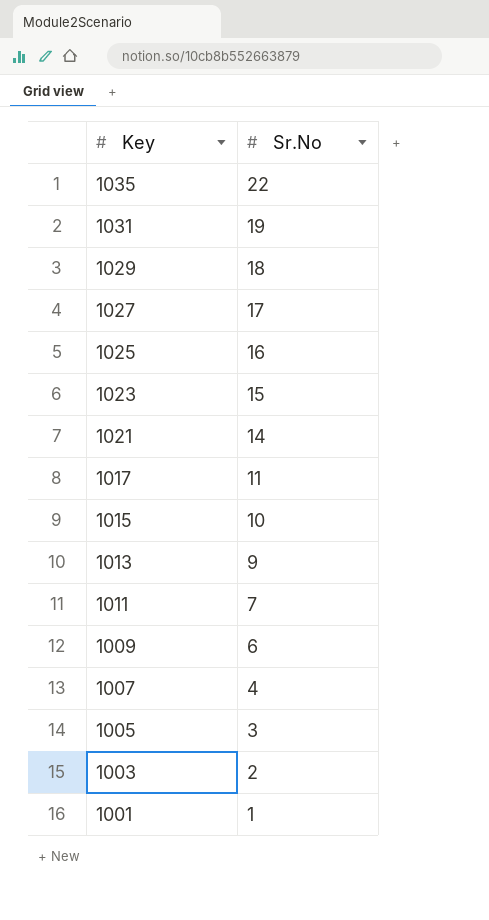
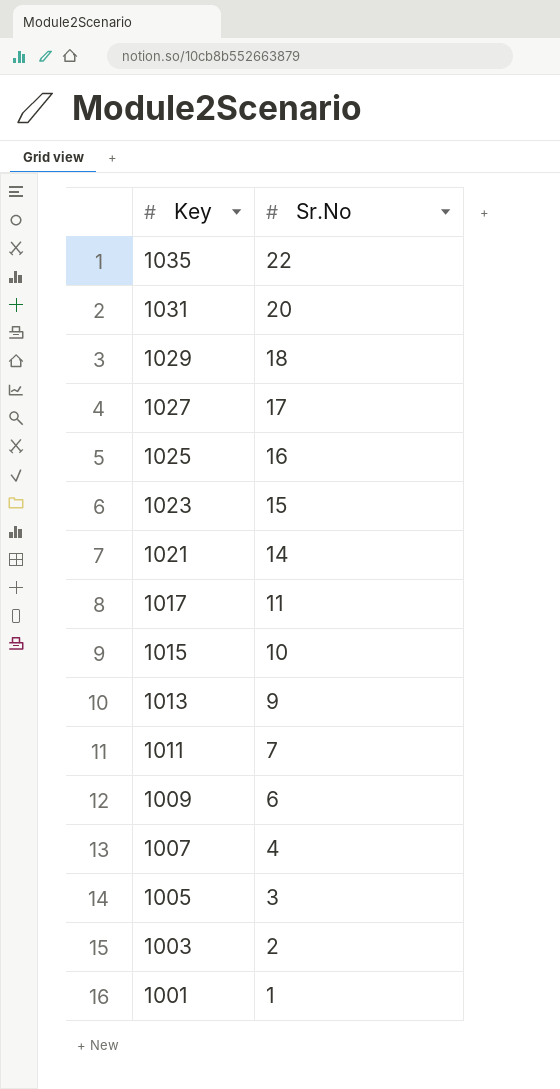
1031 | Sr.No: 19 -> 20

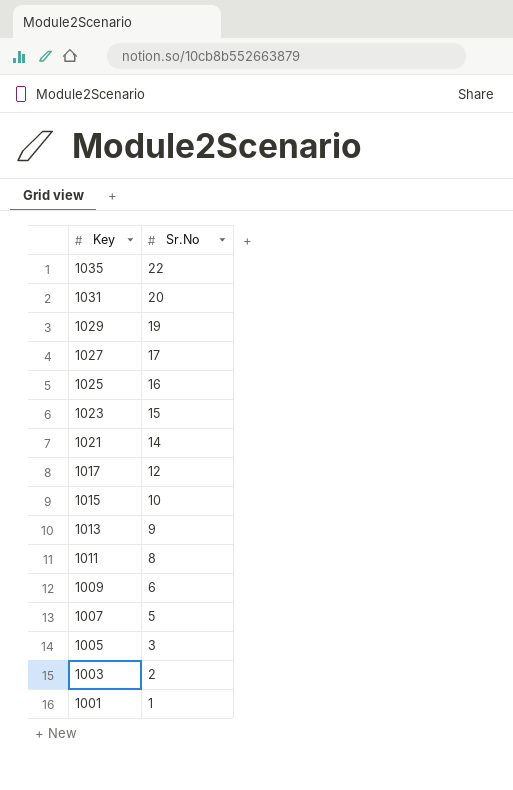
1029 | Sr.No: 18 -> 19
1017 | Sr.No: 11 -> 12
1011 | Sr.No: 7 -> 8
1007 | Sr.No: 4 -> 5

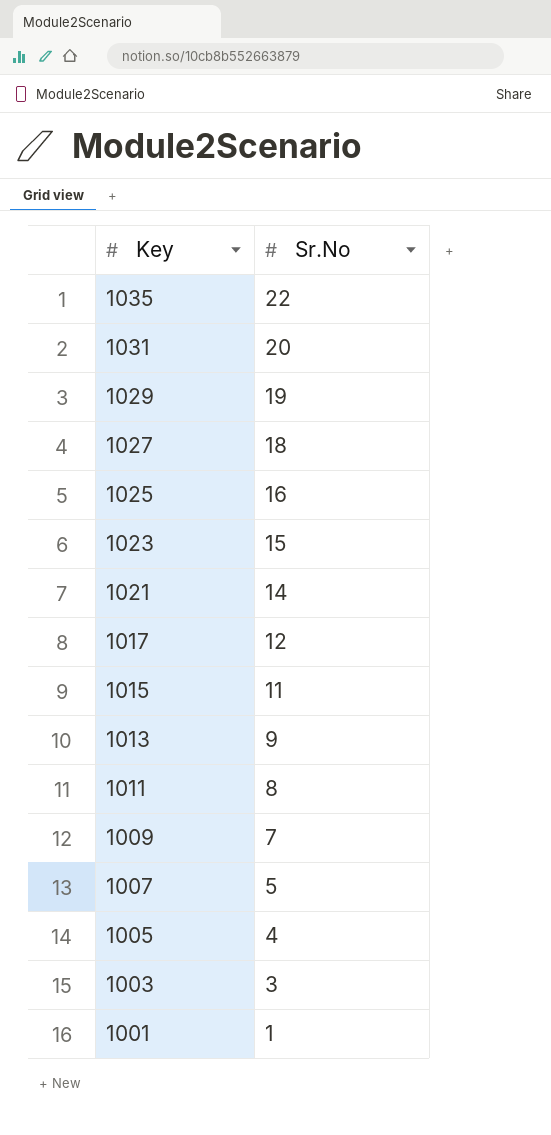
1027 | Sr.No: 17 -> 18
1015 | Sr.No: 10 -> 11
1009 | Sr.No: 6 -> 7
1005 | Sr.No: 3 -> 4
1003 | Sr.No: 2 -> 3

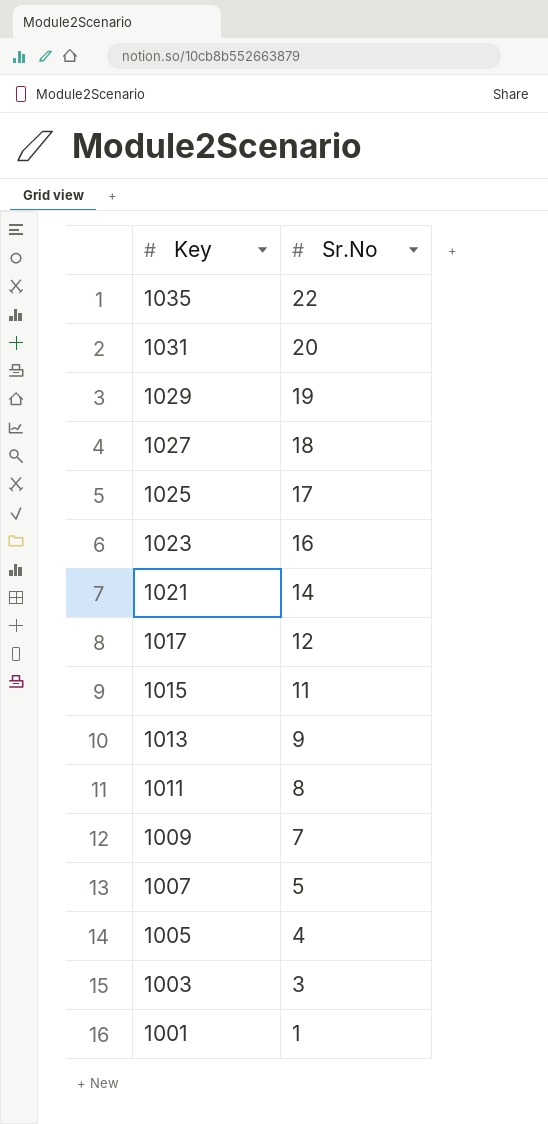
1025 | Sr.No: 16 -> 17
1023 | Sr.No: 15 -> 16

